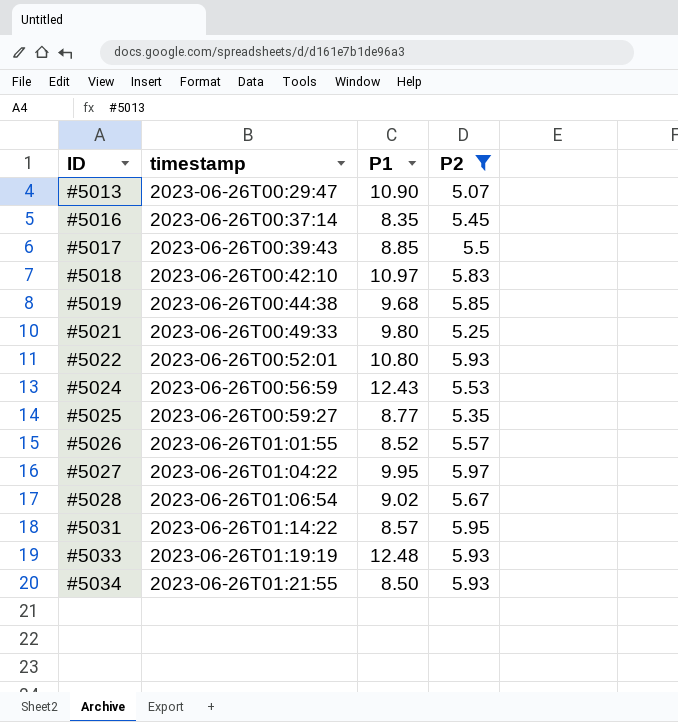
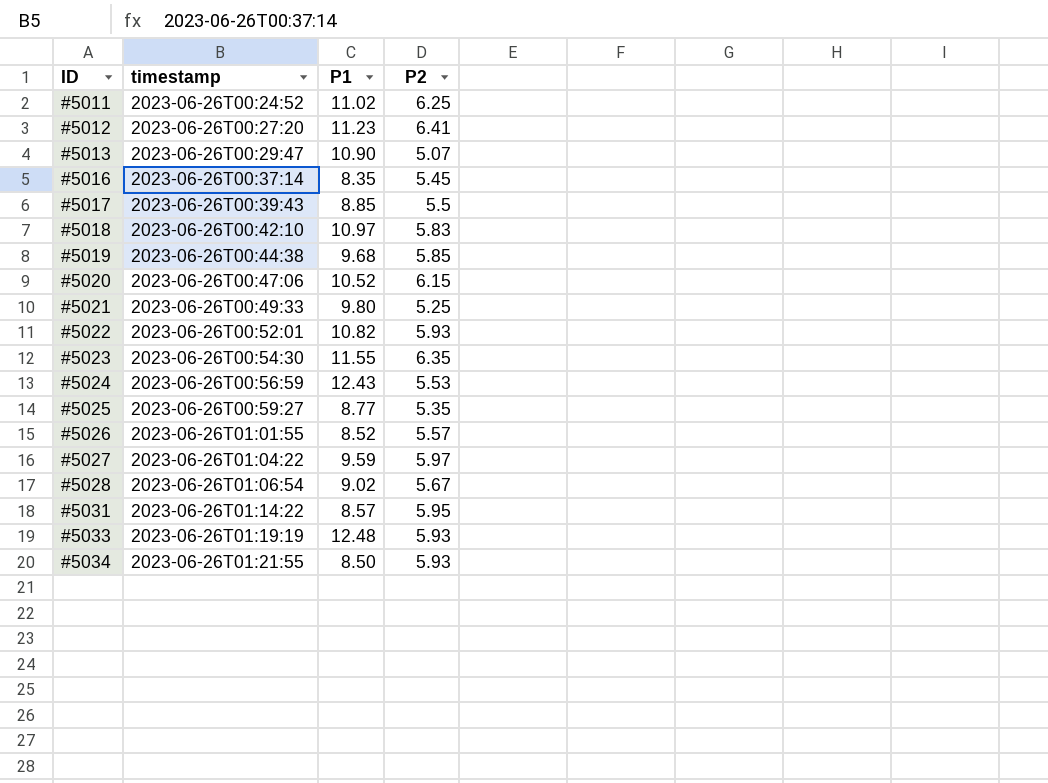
filter: P2 <= 5.97 -> none
#5022 | P1: 10.80 -> 10.82
#5027 | P1: 9.95 -> 9.59

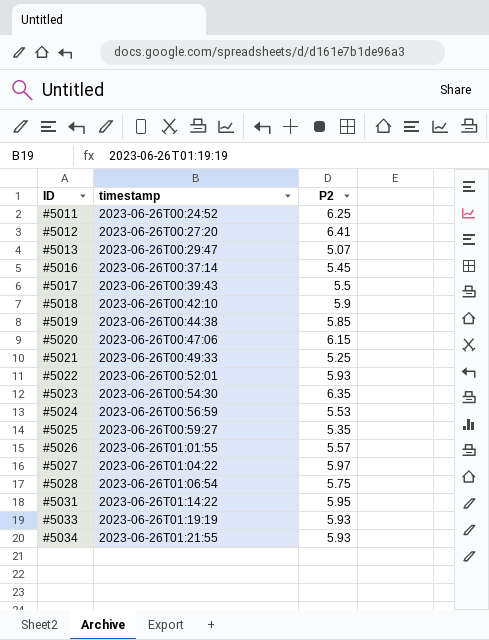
column P1 | position: 3 -> none
#5018 | P2: 5.83 -> 5.9
#5028 | P2: 5.67 -> 5.75

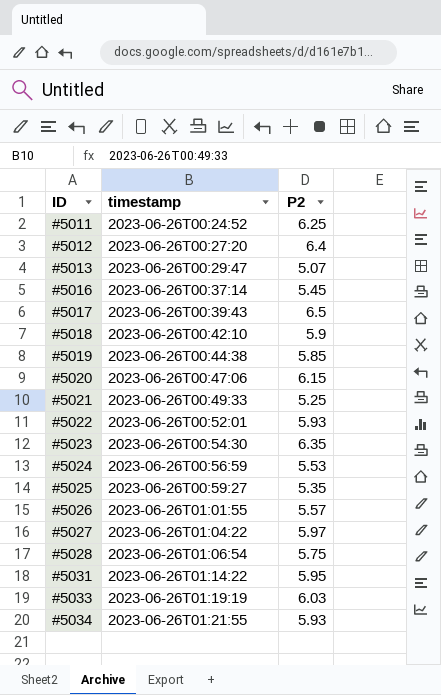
#5012 | P2: 6.41 -> 6.4
#5017 | P2: 5.5 -> 6.5
#5033 | P2: 5.93 -> 6.03

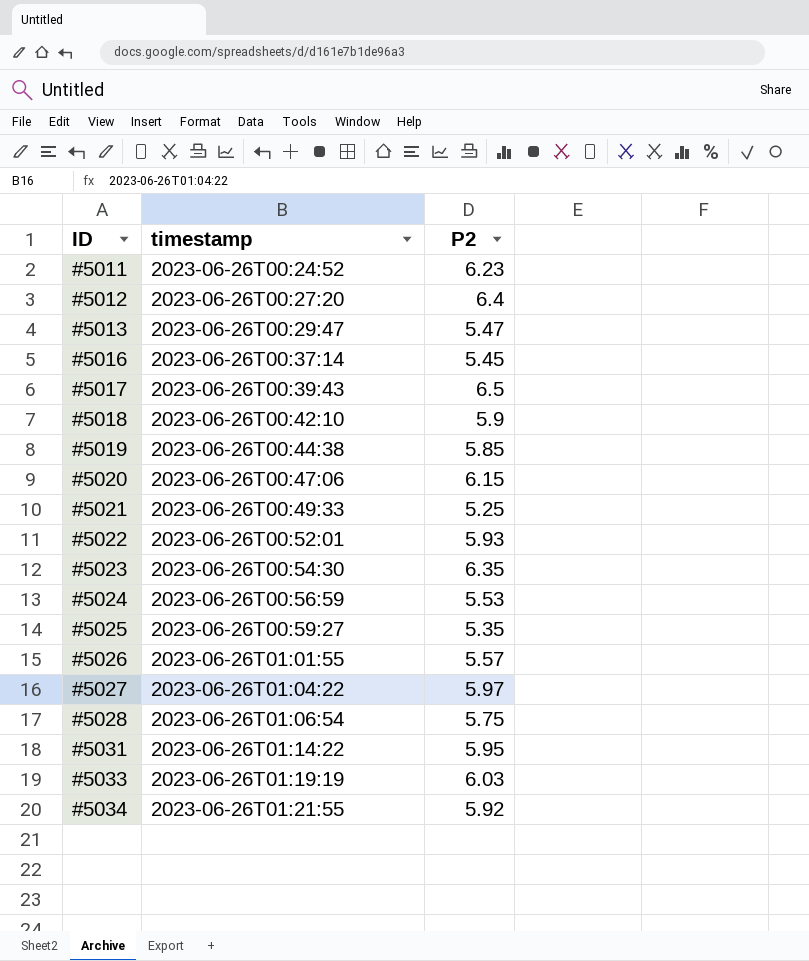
#5011 | P2: 6.25 -> 6.23
#5013 | P2: 5.07 -> 5.47
#5034 | P2: 5.93 -> 5.92

